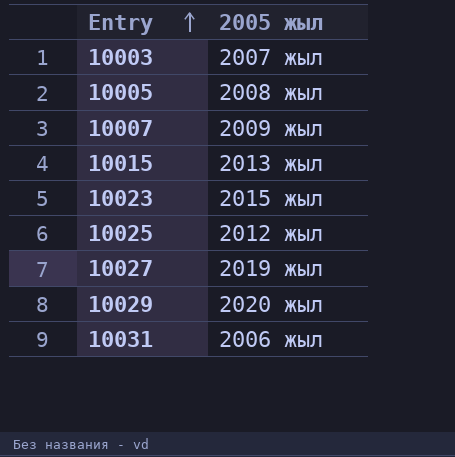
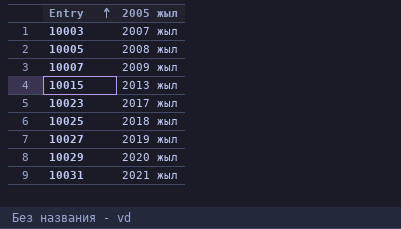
10023 | 2005 жыл: 2015 жыл -> 2017 жыл
10025 | 2005 жыл: 2012 жыл -> 2018 жыл
10031 | 2005 жыл: 2006 жыл -> 2021 жыл

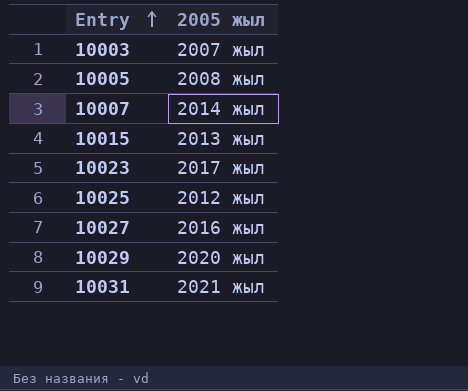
10007 | 2005 жыл: 2009 жыл -> 2014 жыл
10025 | 2005 жыл: 2018 жыл -> 2012 жыл
10027 | 2005 жыл: 2019 жыл -> 2016 жыл

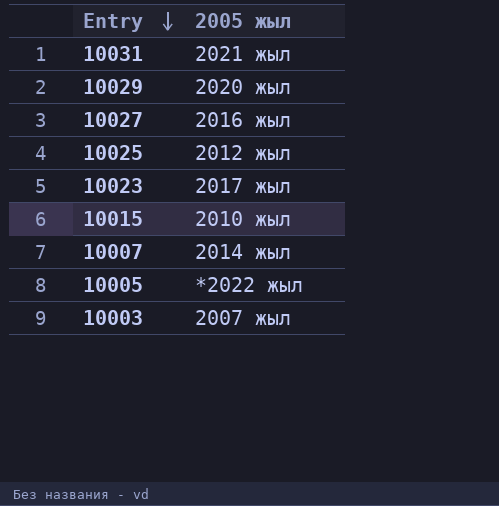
row order: Entry ascending -> Entry descending
10015 | 2005 жыл: 2013 жыл -> 2010 жыл
10005 | 2005 жыл: 2008 жыл -> *2022 жыл

